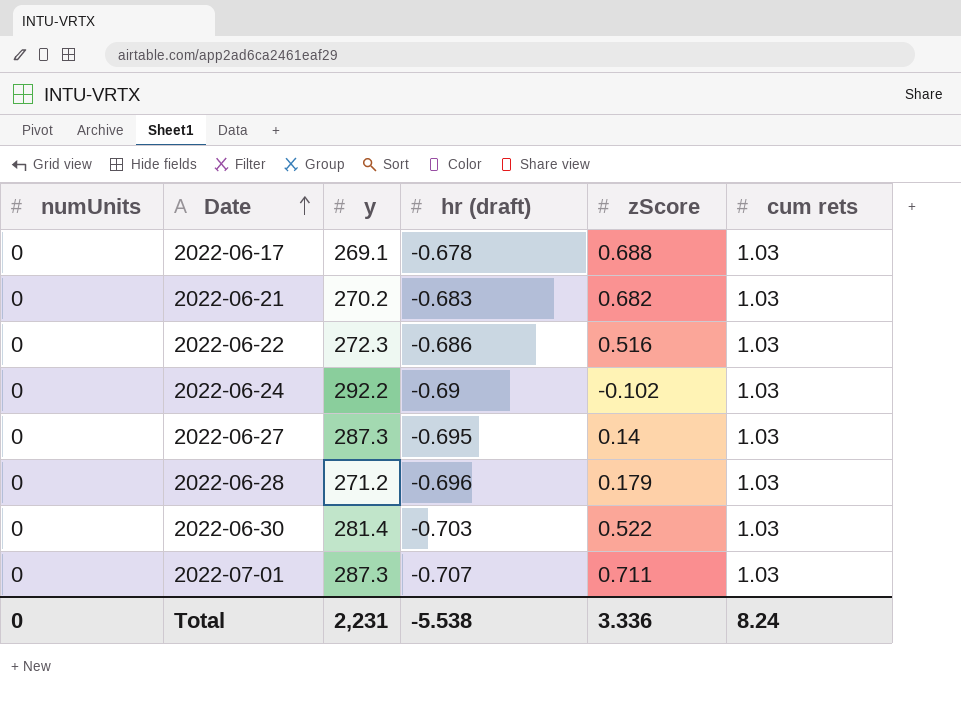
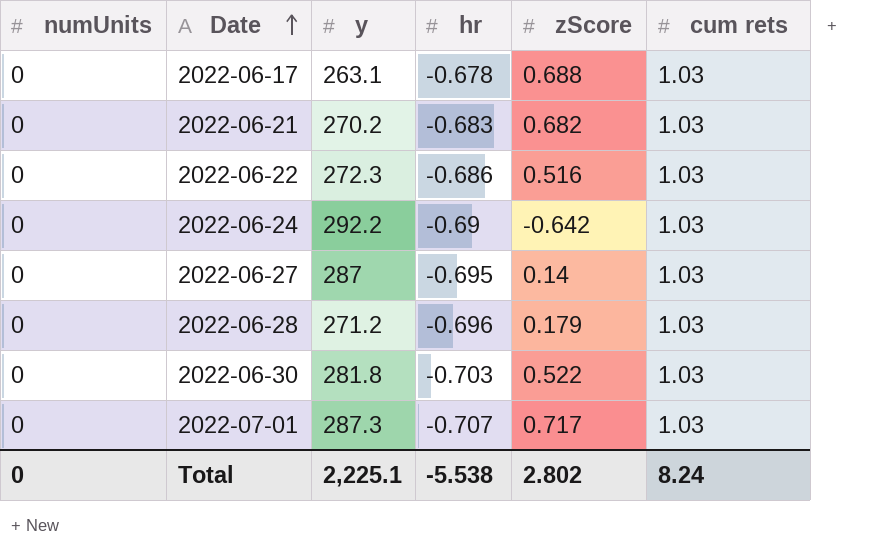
column name: hr (draft) -> hr
2022-06-17 | y: 269.1 -> 263.1
2022-06-24 | zScore: -0.102 -> -0.642
2022-06-27 | y: 287.3 -> 287
2022-06-30 | y: 281.4 -> 281.8
2022-07-01 | zScore: 0.711 -> 0.717
Total | y: 2,231 -> 2,225.1
Total | zScore: 3.336 -> 2.802

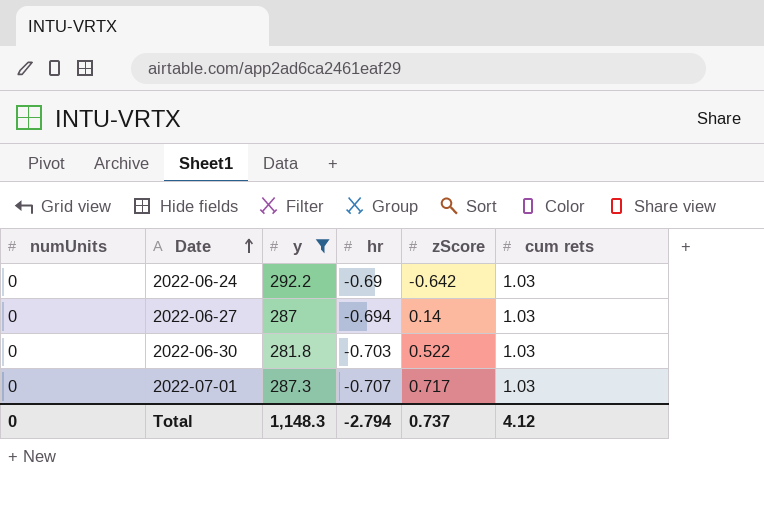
filter: none -> y >= 281.8
2022-06-27 | hr: -0.695 -> -0.694
Total | y: 2,225.1 -> 1,148.3
Total | hr: -5.538 -> -2.794
Total | zScore: 2.802 -> 0.737
Total | cum rets: 8.24 -> 4.12

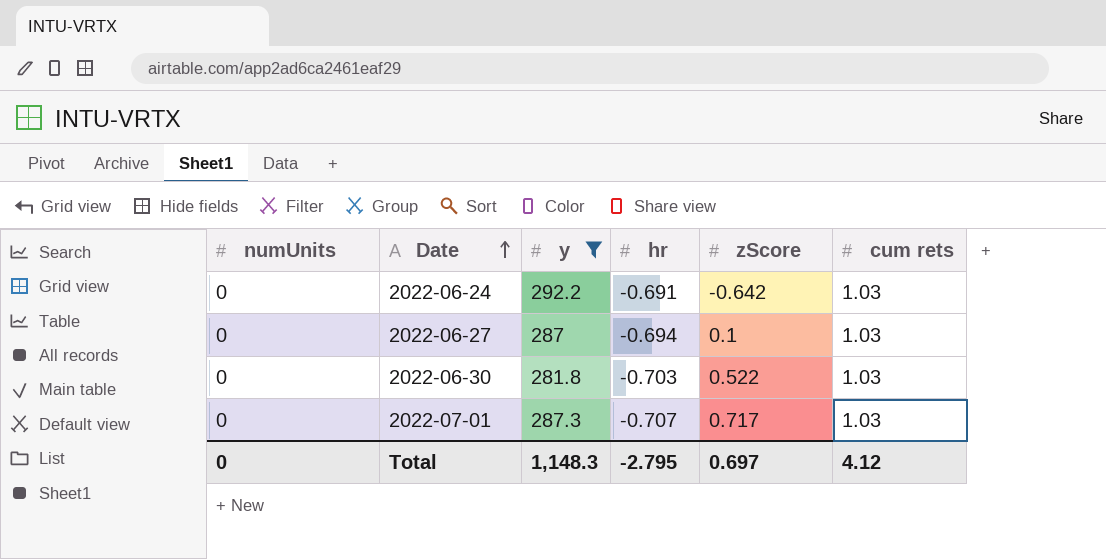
2022-06-24 | hr: -0.69 -> -0.691
2022-06-27 | zScore: 0.14 -> 0.1
Total | hr: -2.794 -> -2.795
Total | zScore: 0.737 -> 0.697

